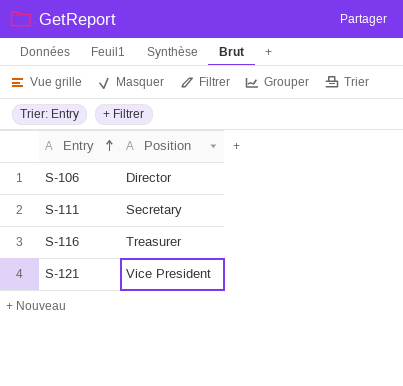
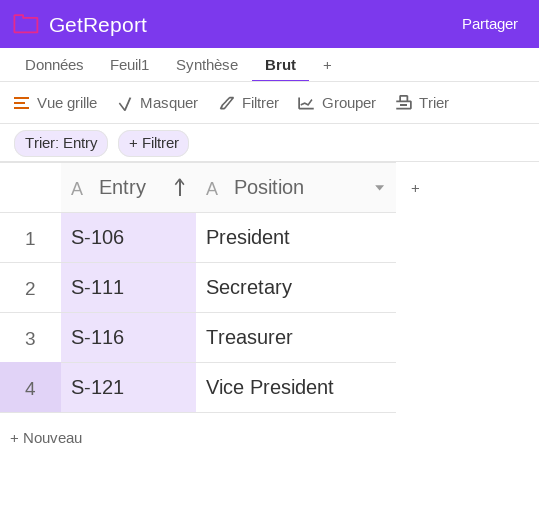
S-106 | Position: Director -> President

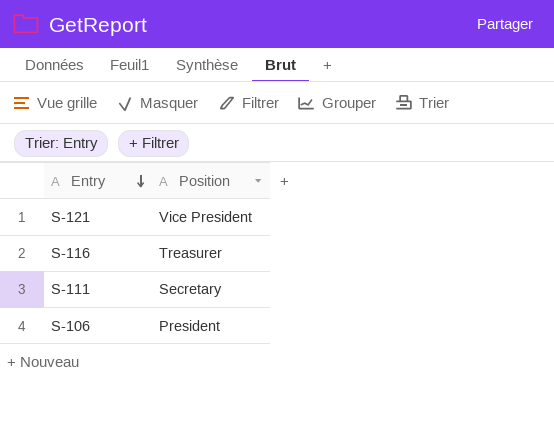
row order: Entry ascending -> Entry descending

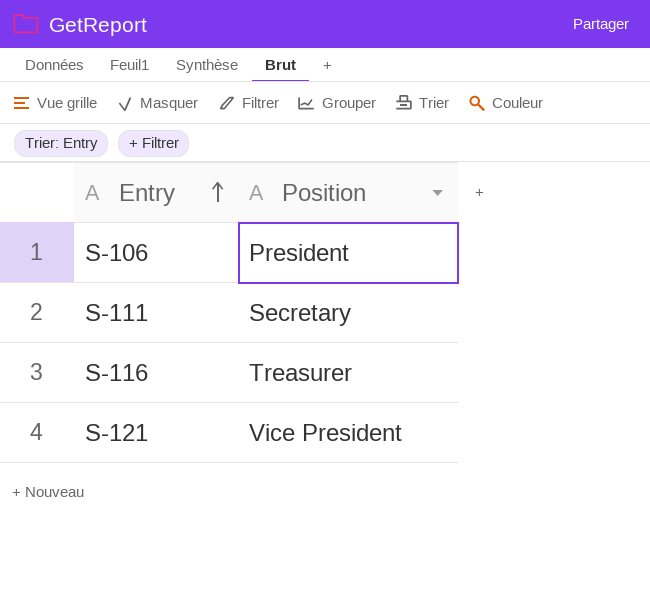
row order: Entry descending -> Entry ascending

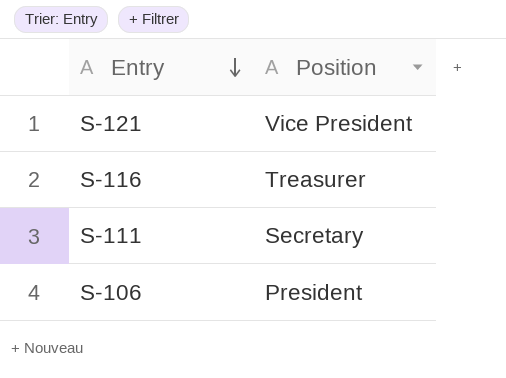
row order: Entry ascending -> Entry descending

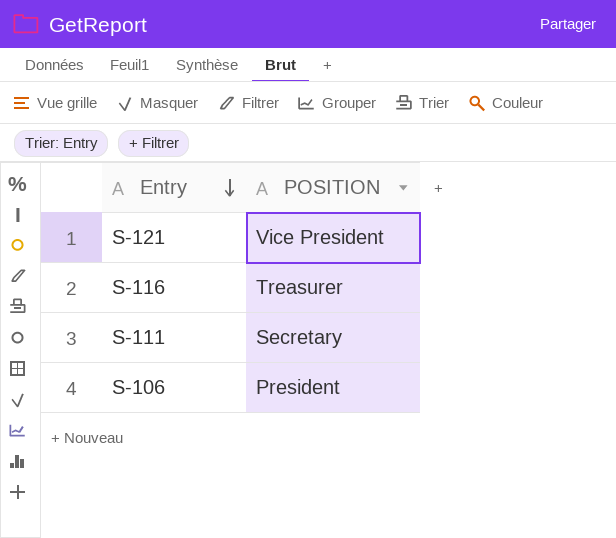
column name: Position -> POSITION

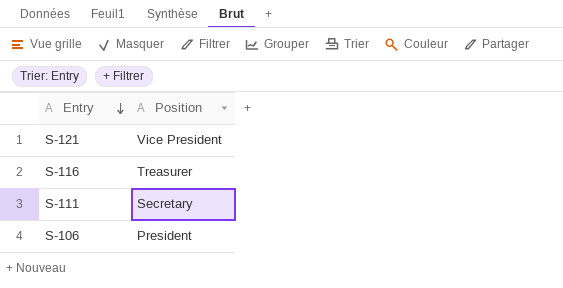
column name: POSITION -> Position

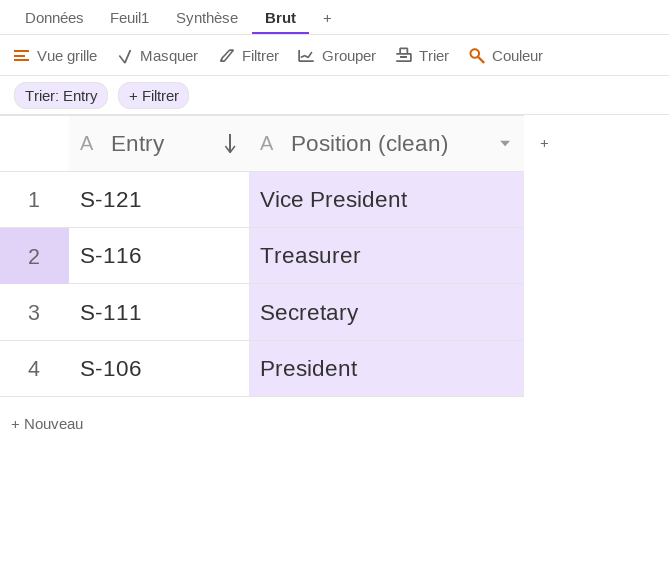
column name: Position -> Position (clean)

